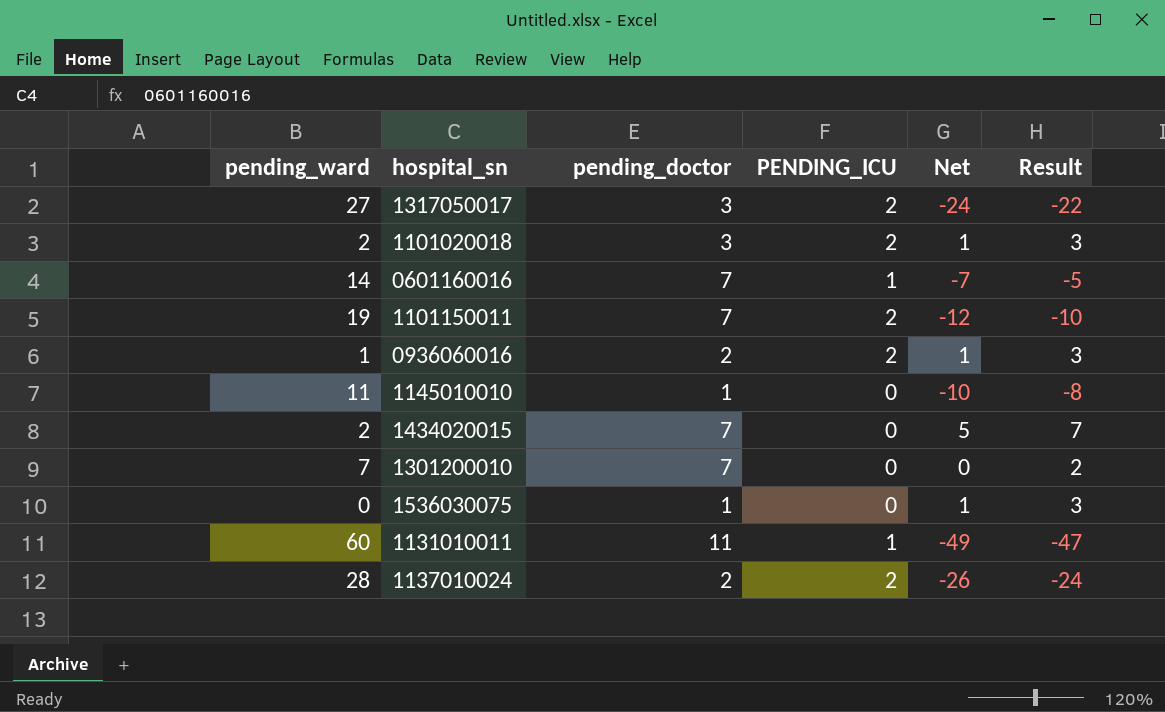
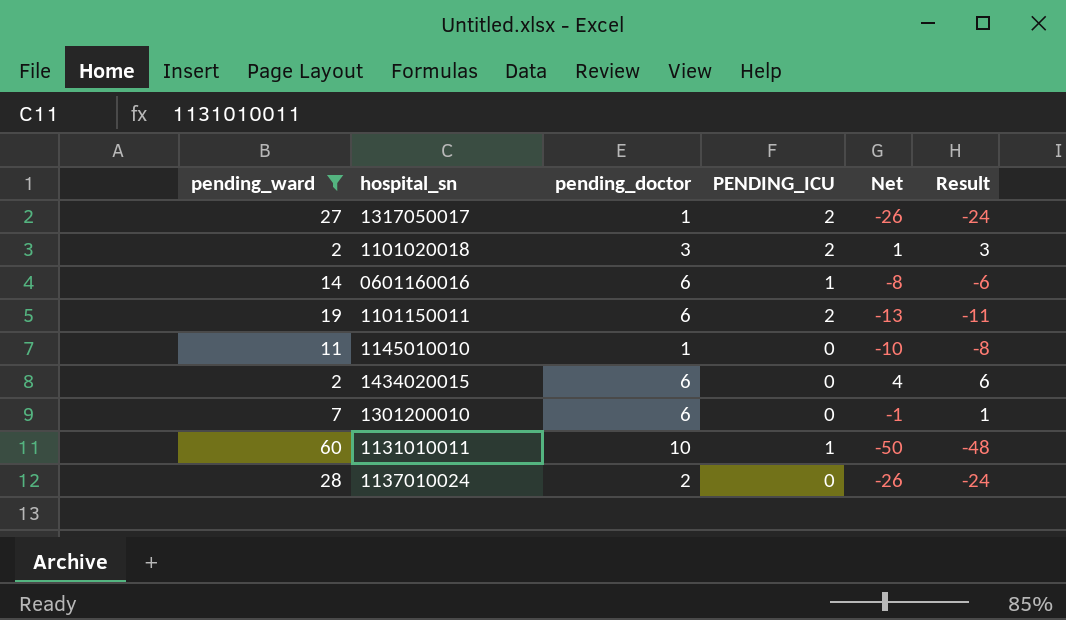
filter: none -> pending_ward >= 2
1317050017 | pending_doctor: 3 -> 1
1317050017 | Net: -24 -> -26
1317050017 | Result: -22 -> -24
0601160016 | pending_doctor: 7 -> 6
0601160016 | Net: -7 -> -8
0601160016 | Result: -5 -> -6
1101150011 | pending_doctor: 7 -> 6
1101150011 | Net: -12 -> -13
1101150011 | Result: -10 -> -11
1434020015 | pending_doctor: 7 -> 6
1434020015 | Net: 5 -> 4
1434020015 | Result: 7 -> 6
1301200010 | pending_doctor: 7 -> 6
1301200010 | Net: 0 -> -1
1301200010 | Result: 2 -> 1
1131010011 | pending_doctor: 11 -> 10
1131010011 | Net: -49 -> -50
1131010011 | Result: -47 -> -48
1137010024 | PENDING_ICU: 2 -> 0

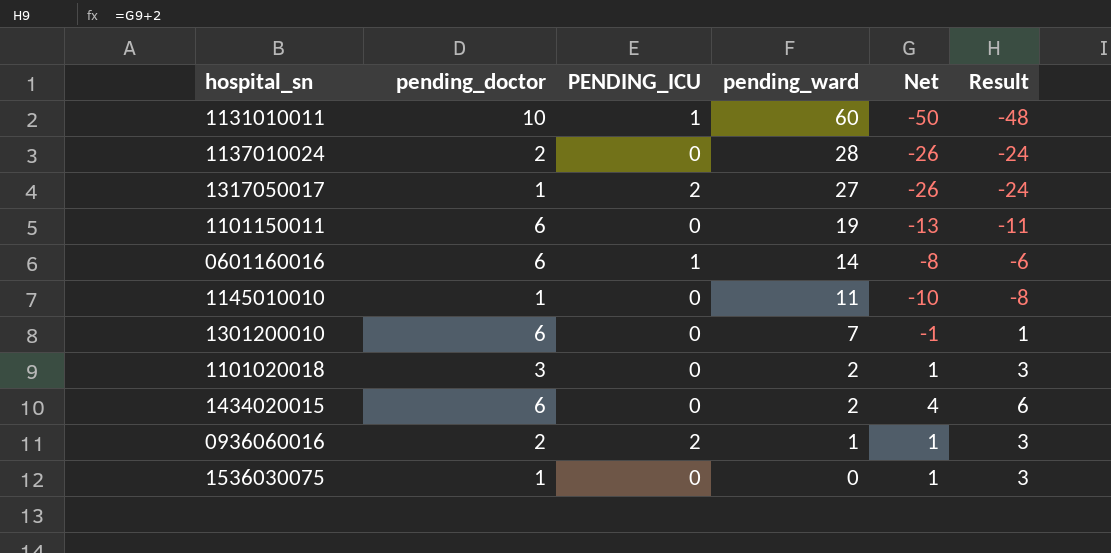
filter: pending_ward >= 2 -> none
row order: none -> pending_ward descending
column pending_ward | position: 1 -> 4
1101150011 | PENDING_ICU: 2 -> 0
1101020018 | PENDING_ICU: 2 -> 0

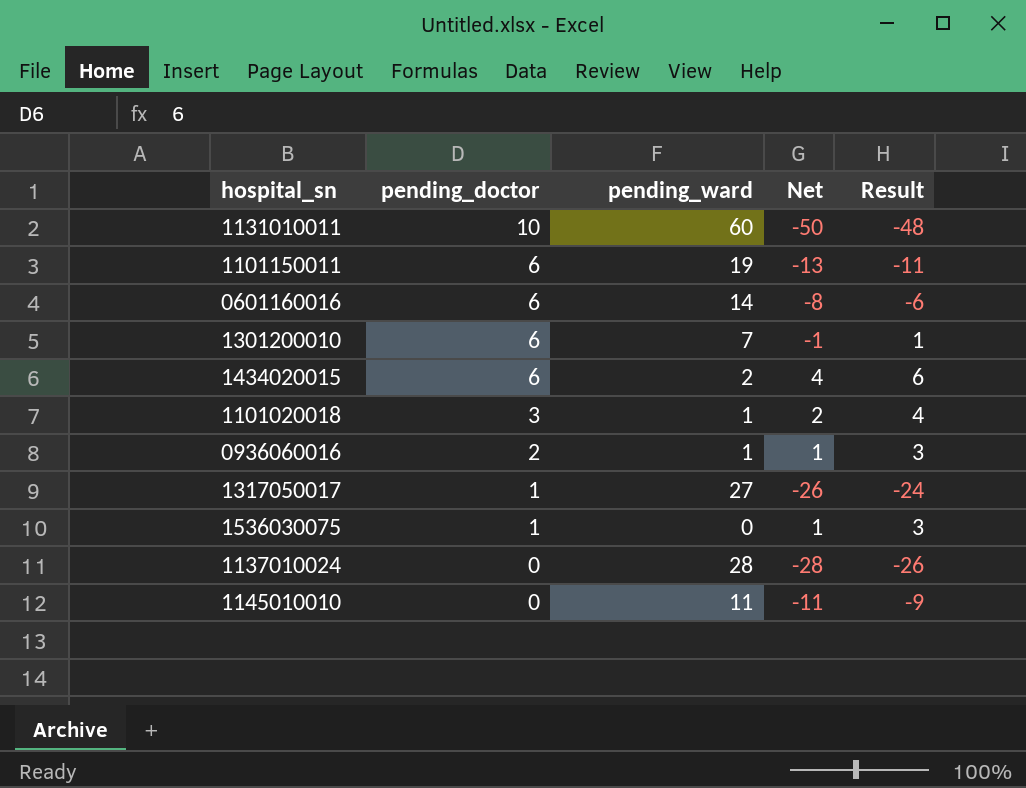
row order: pending_ward descending -> pending_doctor descending
column PENDING_ICU | position: 3 -> none
1101020018 | pending_ward: 2 -> 1
1101020018 | Net: 1 -> 2
1101020018 | Result: 3 -> 4
1137010024 | pending_doctor: 2 -> 0
1137010024 | Net: -26 -> -28
1137010024 | Result: -24 -> -26
1145010010 | pending_doctor: 1 -> 0
1145010010 | Net: -10 -> -11
1145010010 | Result: -8 -> -9

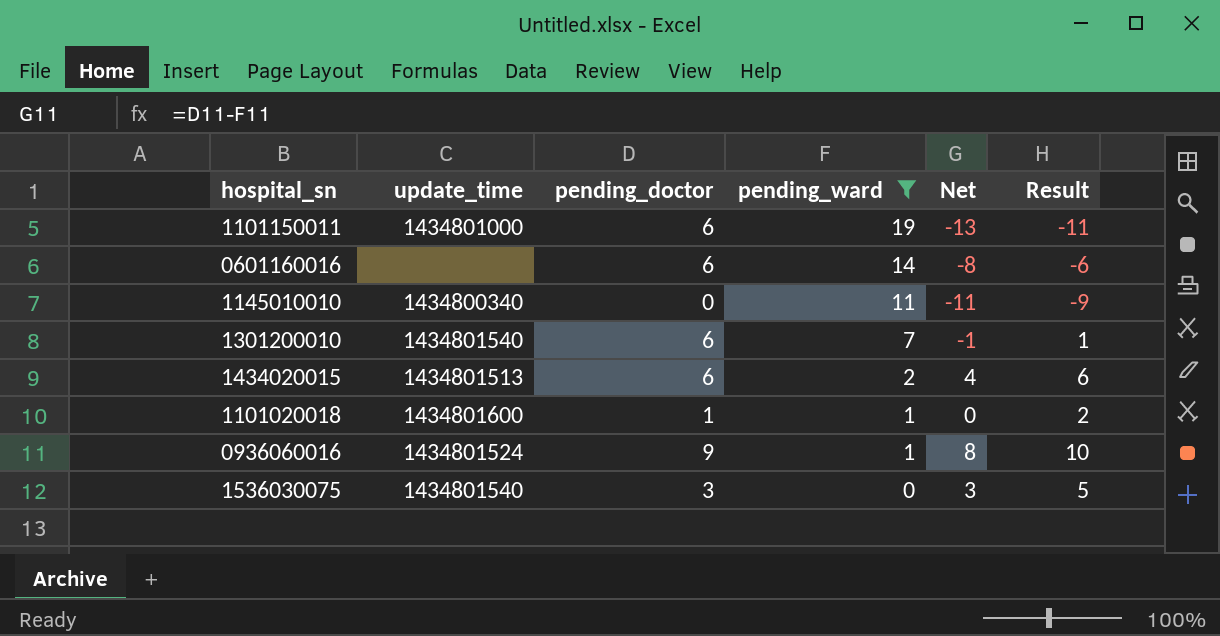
filter: none -> pending_ward <= 19
row order: pending_doctor descending -> pending_ward descending
column update_time | position: none -> 2
1101020018 | pending_doctor: 3 -> 1
1101020018 | Net: 2 -> 0
1101020018 | Result: 4 -> 2
0936060016 | pending_doctor: 2 -> 9
0936060016 | Net: 1 -> 8
0936060016 | Result: 3 -> 10
1536030075 | pending_doctor: 1 -> 3
1536030075 | Net: 1 -> 3
1536030075 | Result: 3 -> 5

